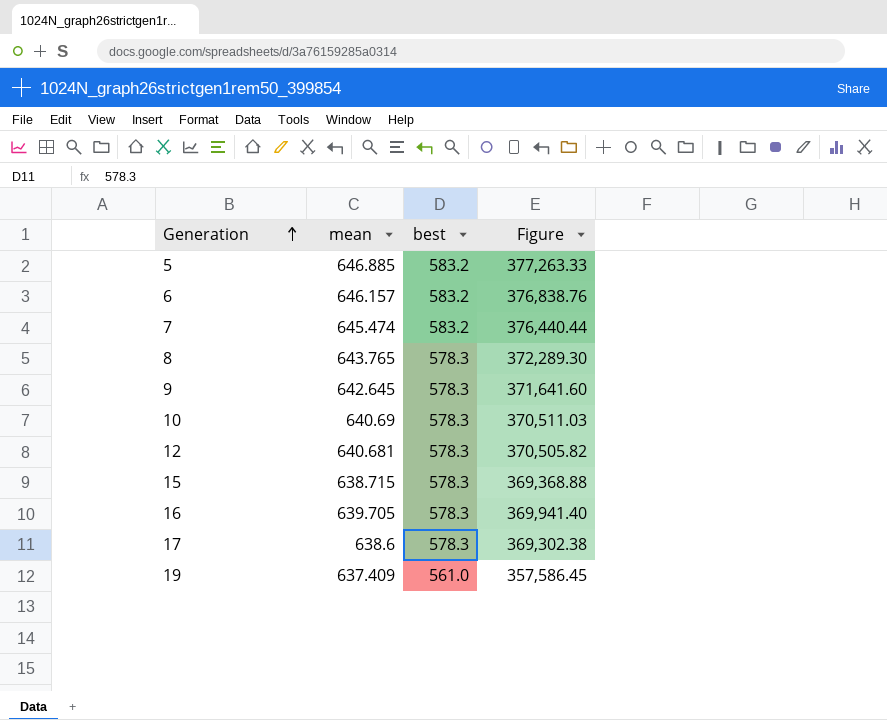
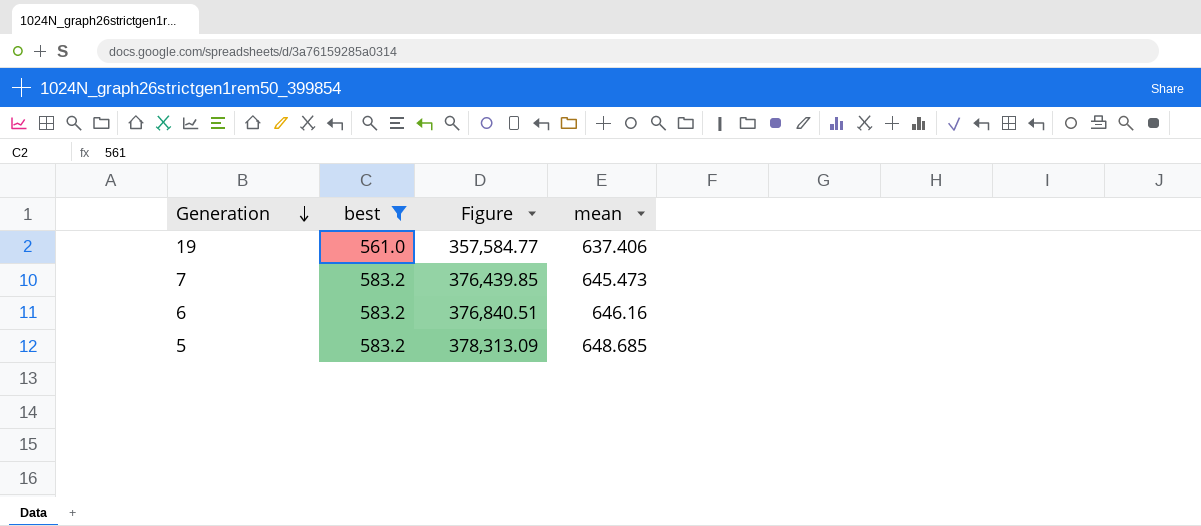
filter: none -> best != 578.3
row order: Generation ascending -> Generation descending
column mean | position: 2 -> 4
19 | Figure: 357,586.45 -> 357,584.77
19 | mean: 637.409 -> 637.406
7 | Figure: 376,440.44 -> 376,439.85
7 | mean: 645.474 -> 645.473
6 | Figure: 376,838.76 -> 376,840.51
6 | mean: 646.157 -> 646.16
5 | Figure: 377,263.33 -> 378,313.09
5 | mean: 646.885 -> 648.685

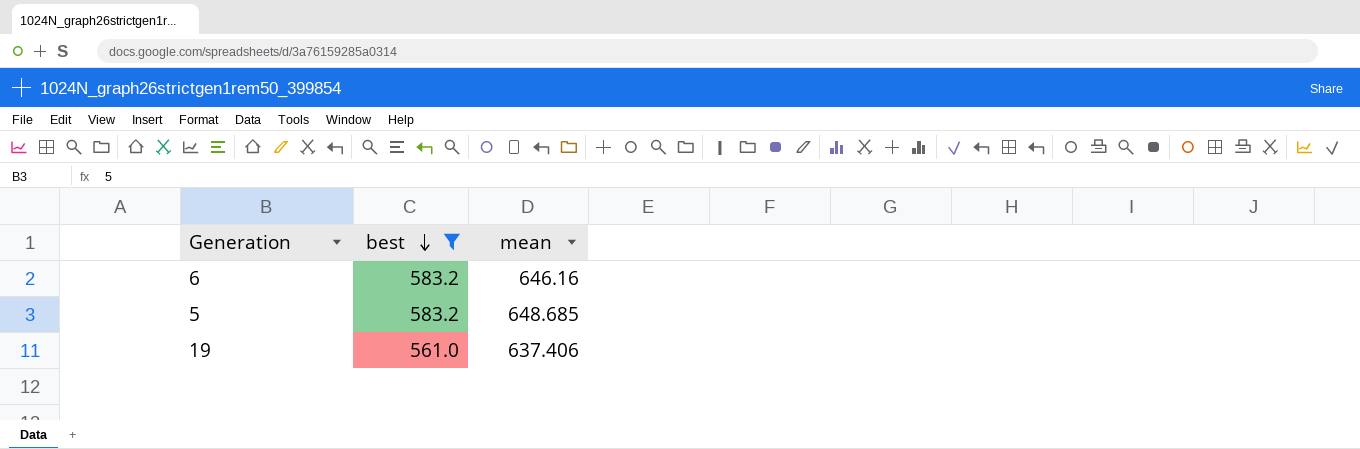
row order: Generation descending -> best descending
column Figure | formula: [best] * [mean] -> none
row 7: 583.2 | 376,439.85 | 645.473 -> none

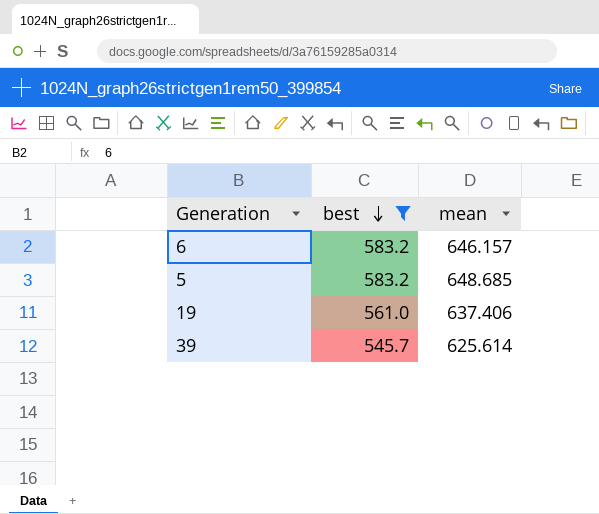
6 | mean: 646.16 -> 646.157
row 39: none -> 545.7 | 625.614

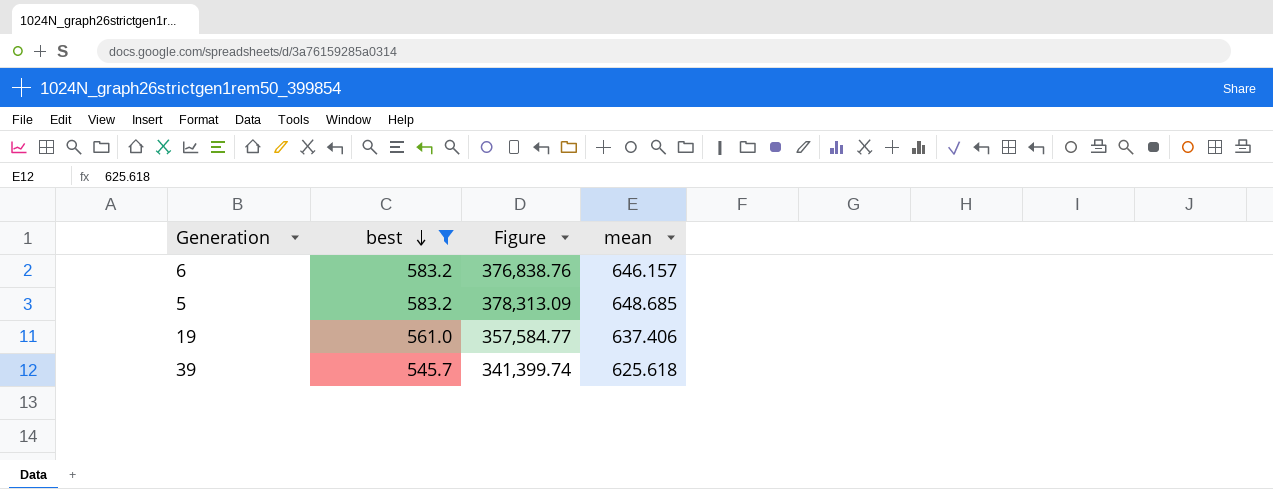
column Figure | formula: none -> [best] * [mean]
39 | mean: 625.614 -> 625.618

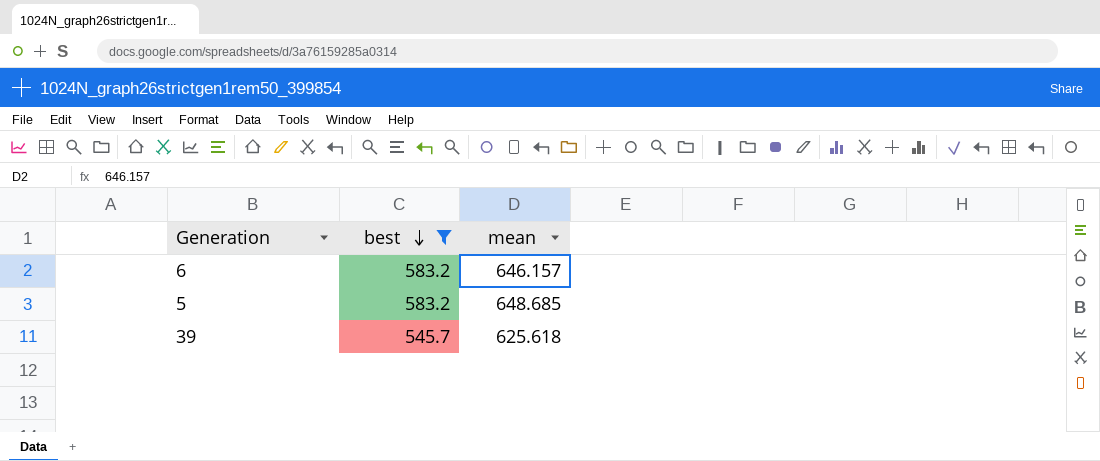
column Figure | formula: [best] * [mean] -> none
row 19: 561.0 | 357,584.77 | 637.406 -> none

